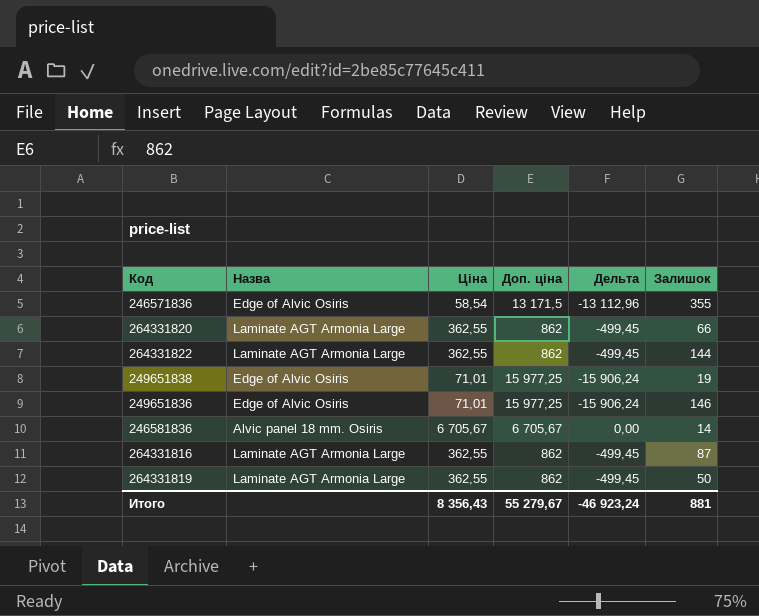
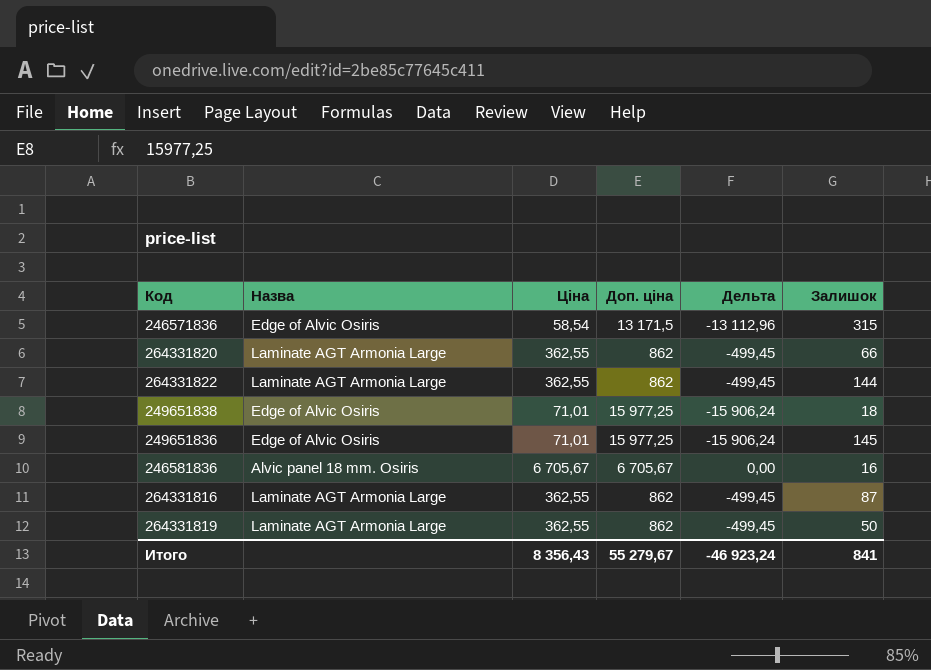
246571836 | Залишок: 355 -> 315
249651838 | Залишок: 19 -> 18
249651836 | Залишок: 146 -> 145
246581836 | Залишок: 14 -> 16
Итого | Залишок: 881 -> 841

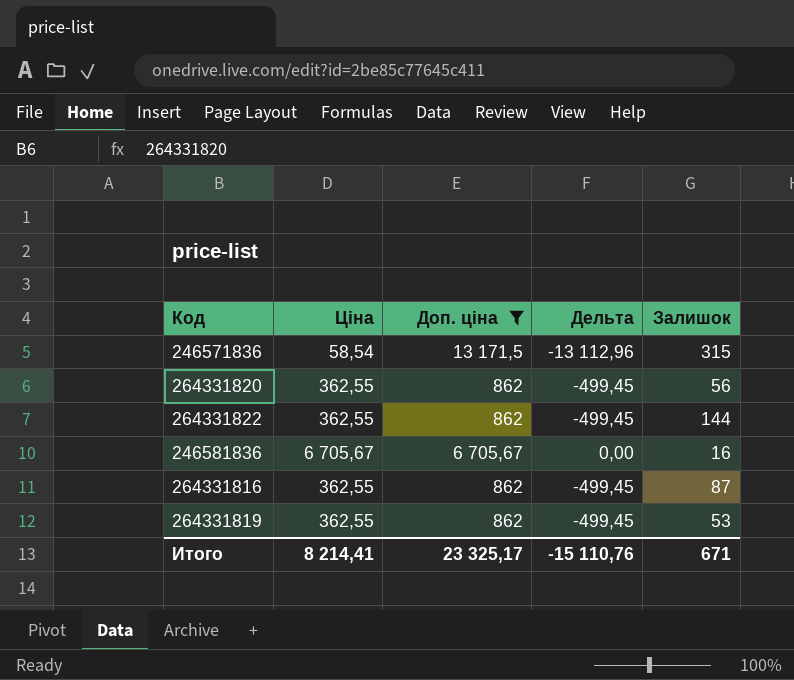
filter: none -> Доп. ціна != 15 977,25
column Назва | position: 2 -> none
264331820 | Залишок: 66 -> 56
264331819 | Залишок: 50 -> 53
Итого | Ціна: 8 356,43 -> 8 214,41
Итого | Доп. ціна: 55 279,67 -> 23 325,17
Итого | Дельта: -46 923,24 -> -15 110,76
Итого | Залишок: 841 -> 671

